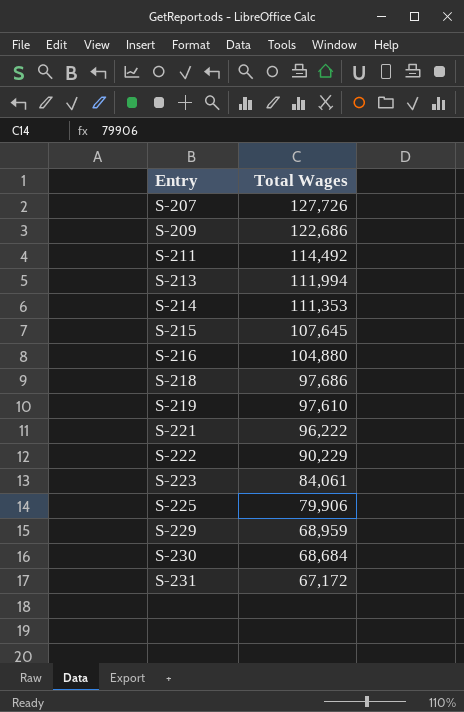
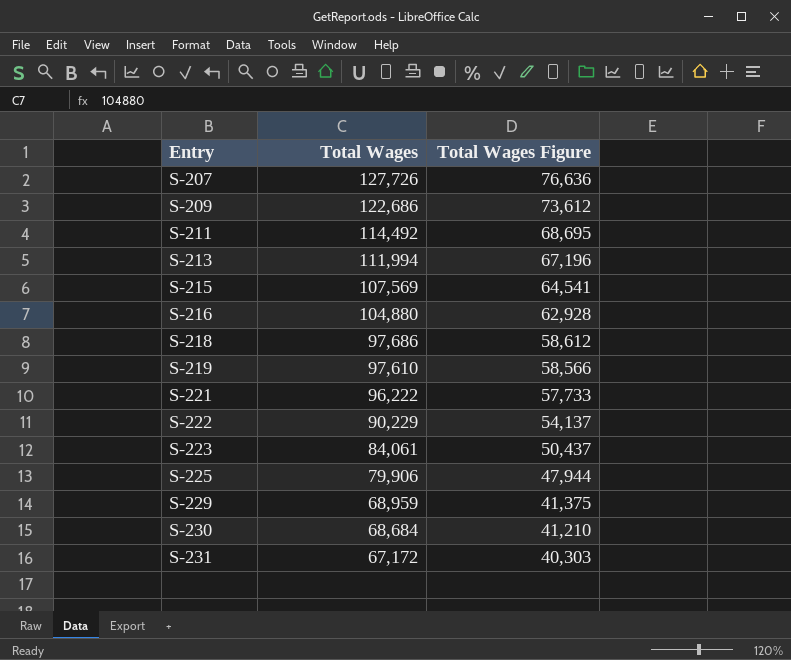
column Total Wages Figure | formula: none -> [Total Wages] * 0.6
row S-214: 111,353 -> none
S-215 | Total Wages: 107,645 -> 107,569

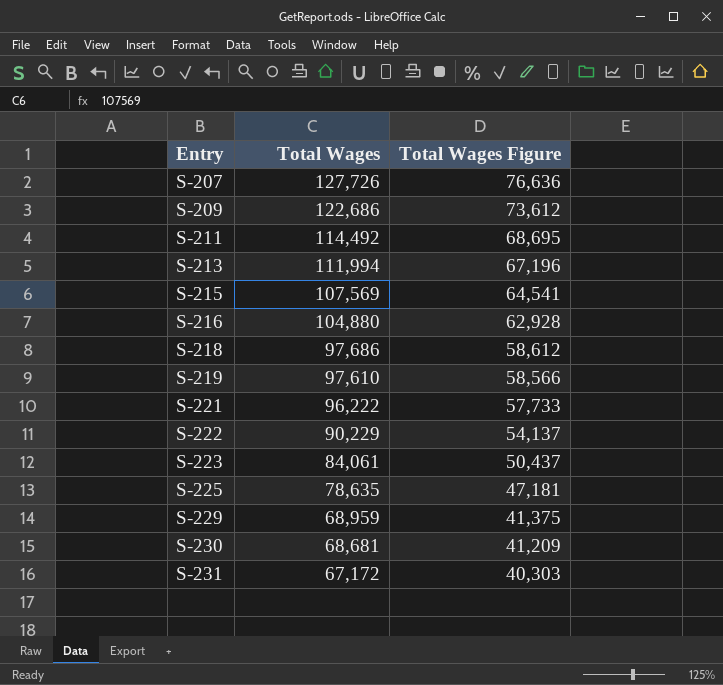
S-225 | Total Wages: 79,906 -> 78,635
S-225 | Total Wages Figure: 47,944 -> 47,181
S-230 | Total Wages: 68,684 -> 68,681
S-230 | Total Wages Figure: 41,210 -> 41,209

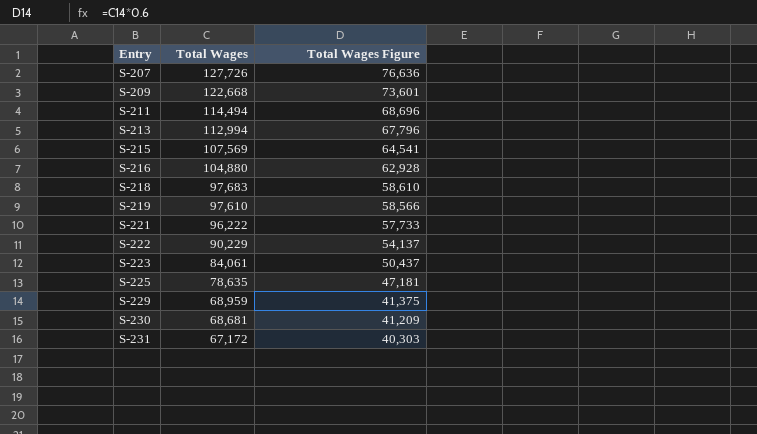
S-209 | Total Wages: 122,686 -> 122,668
S-209 | Total Wages Figure: 73,612 -> 73,601
S-211 | Total Wages: 114,492 -> 114,494
S-211 | Total Wages Figure: 68,695 -> 68,696
S-213 | Total Wages: 111,994 -> 112,994
S-213 | Total Wages Figure: 67,196 -> 67,796
S-218 | Total Wages: 97,686 -> 97,683
S-218 | Total Wages Figure: 58,612 -> 58,610

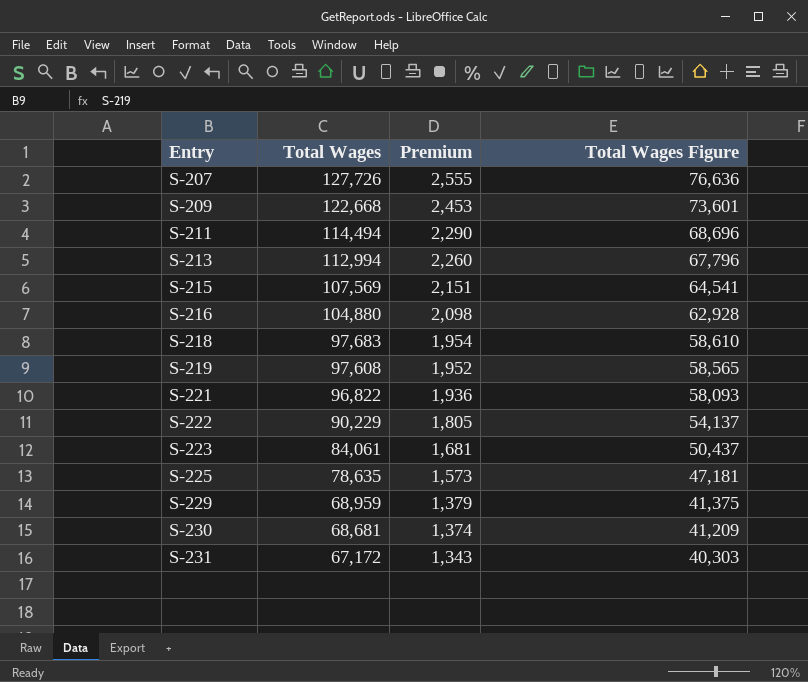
column Premium | formula: none -> [Total Wages] * 0.02
S-219 | Total Wages: 97,610 -> 97,608
S-219 | Total Wages Figure: 58,566 -> 58,565
S-221 | Total Wages: 96,222 -> 96,822
S-221 | Total Wages Figure: 57,733 -> 58,093

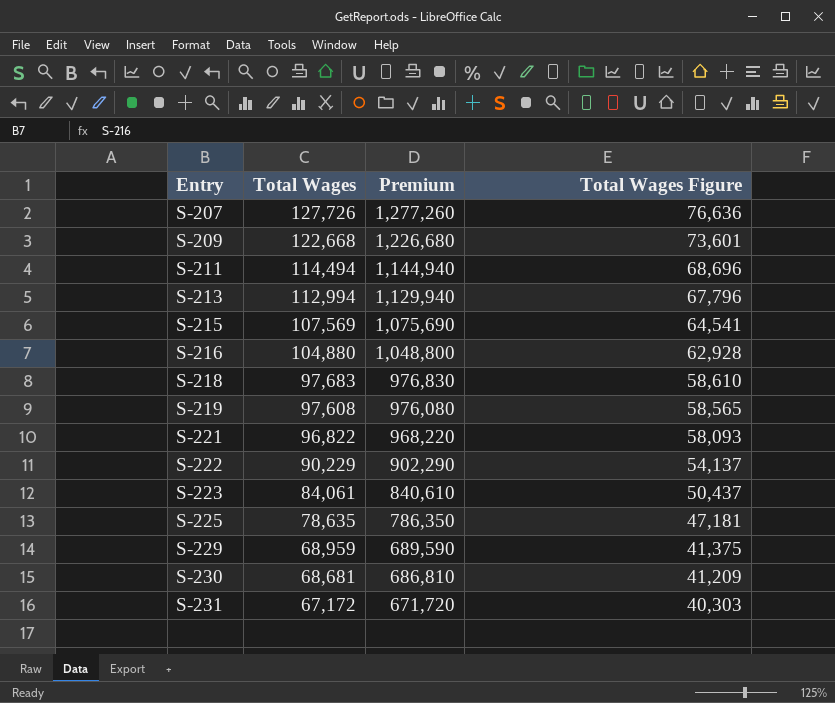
column Premium | formula: [Total Wages] * 0.02 -> [Total Wages] * 10

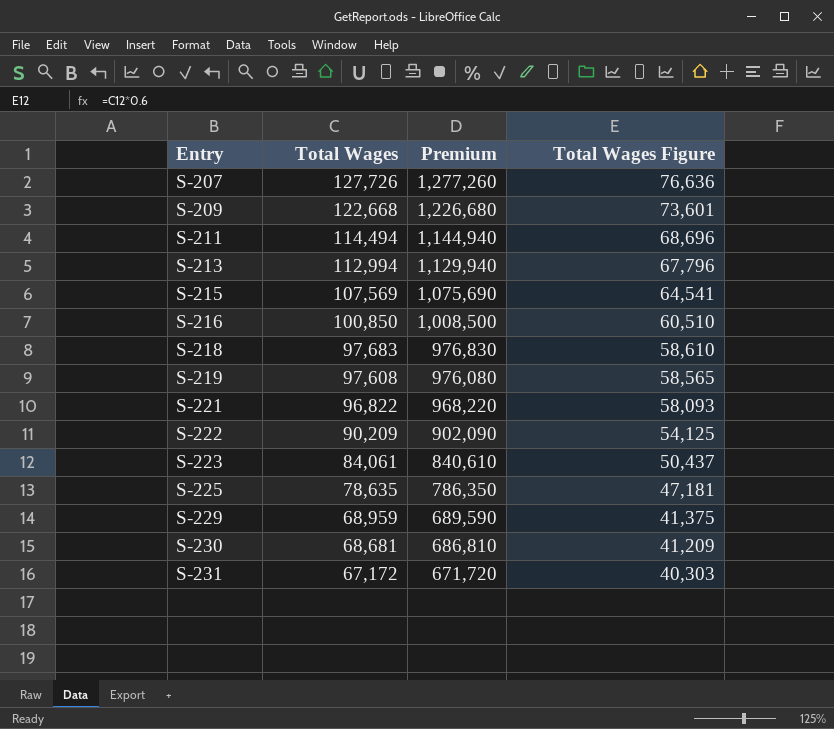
S-216 | Total Wages: 104,880 -> 100,850
S-216 | Premium: 1,048,800 -> 1,008,500
S-216 | Total Wages Figure: 62,928 -> 60,510
S-222 | Total Wages: 90,229 -> 90,209
S-222 | Premium: 902,290 -> 902,090
S-222 | Total Wages Figure: 54,137 -> 54,125

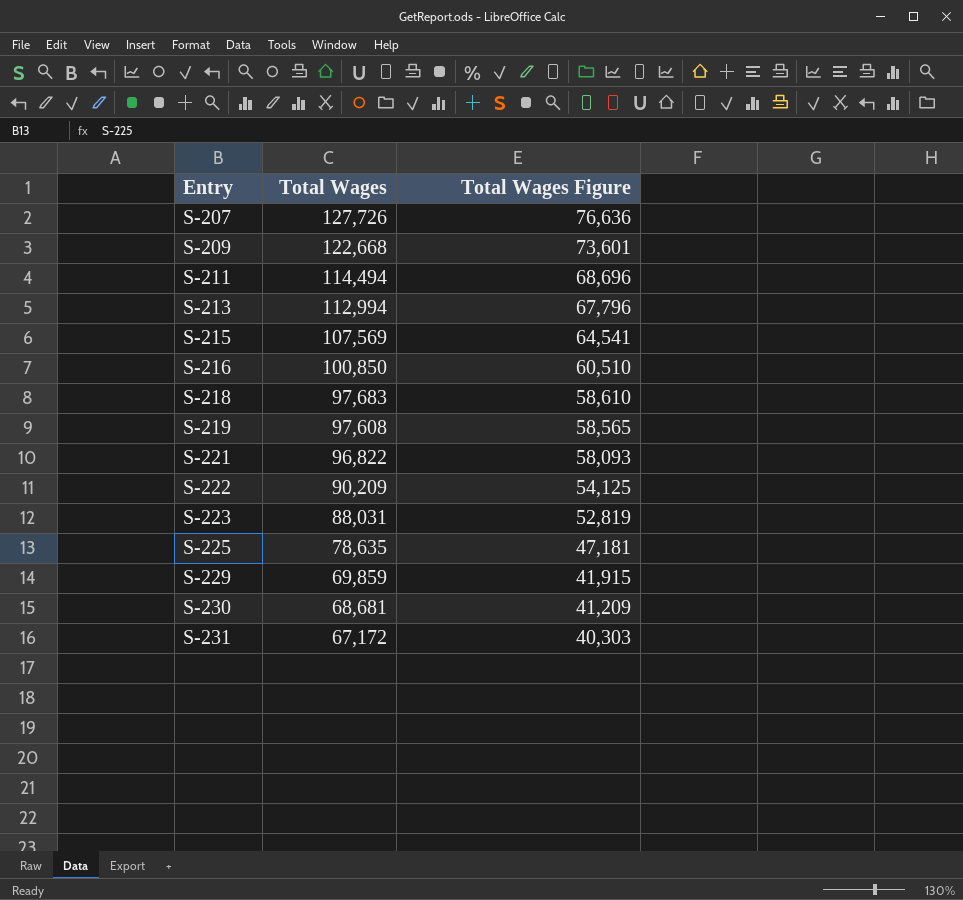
column Premium | formula: [Total Wages] * 10 -> none
S-223 | Total Wages: 84,061 -> 88,031
S-223 | Total Wages Figure: 50,437 -> 52,819
S-229 | Total Wages: 68,959 -> 69,859
S-229 | Total Wages Figure: 41,375 -> 41,915

